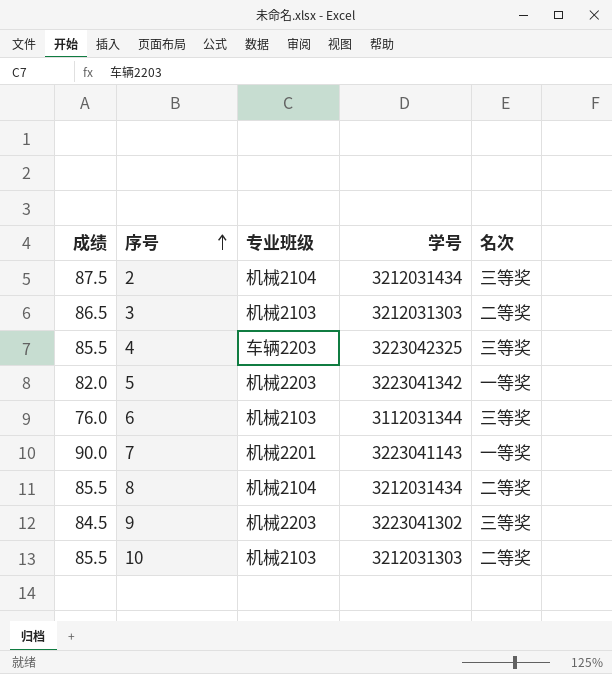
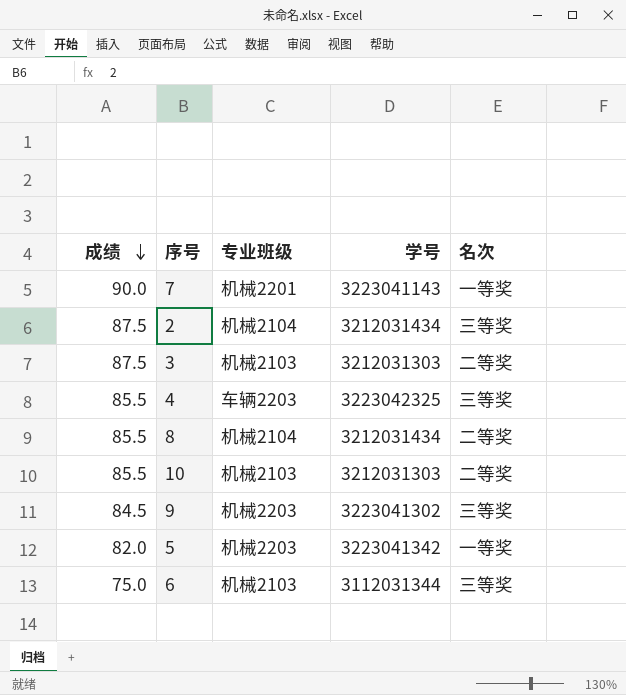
row order: 序号 ascending -> 成绩 descending
3 | 成绩: 86.5 -> 87.5
6 | 成绩: 76.0 -> 75.0

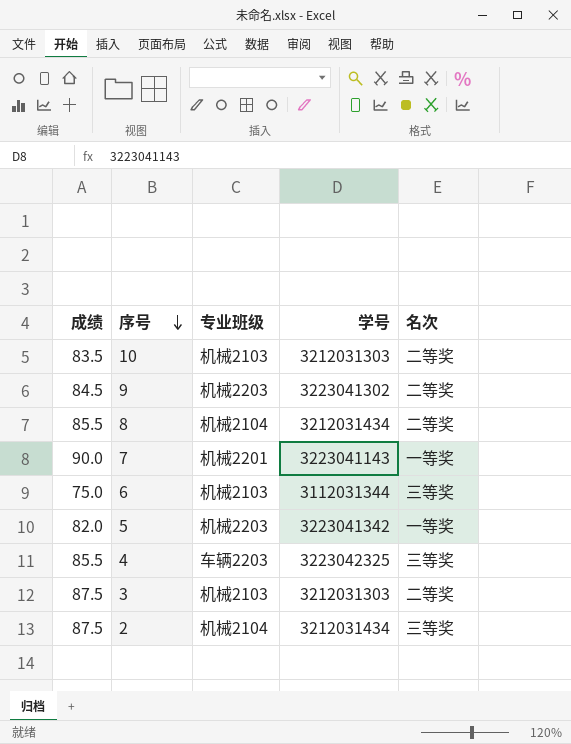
row order: 成绩 descending -> 序号 descending
10 | 成绩: 85.5 -> 83.5
9 | 名次: 三等奖 -> 二等奖

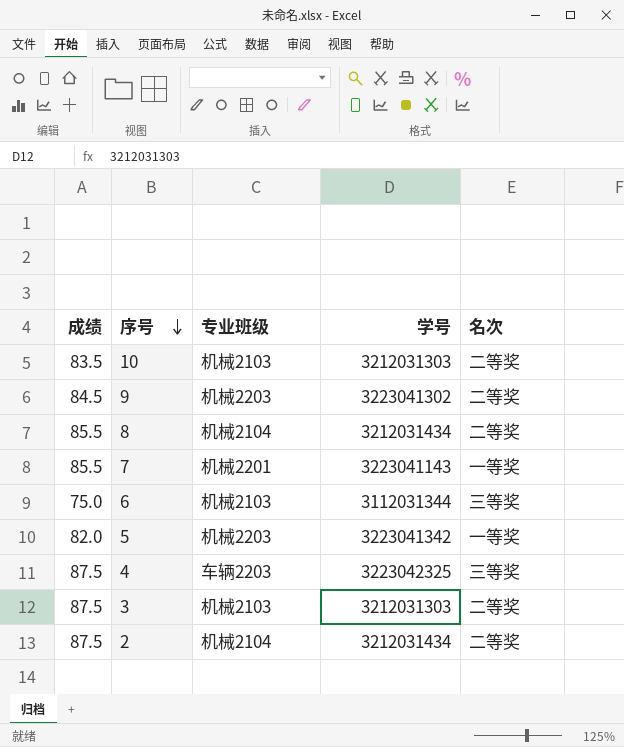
7 | 成绩: 90.0 -> 85.5
4 | 成绩: 85.5 -> 87.5
2 | 名次: 三等奖 -> 二等奖

